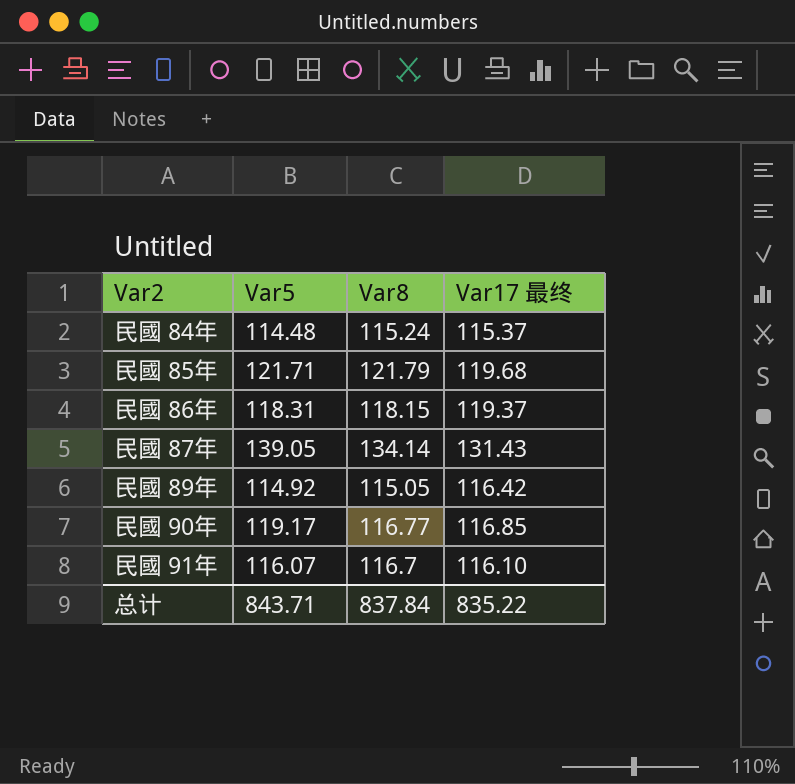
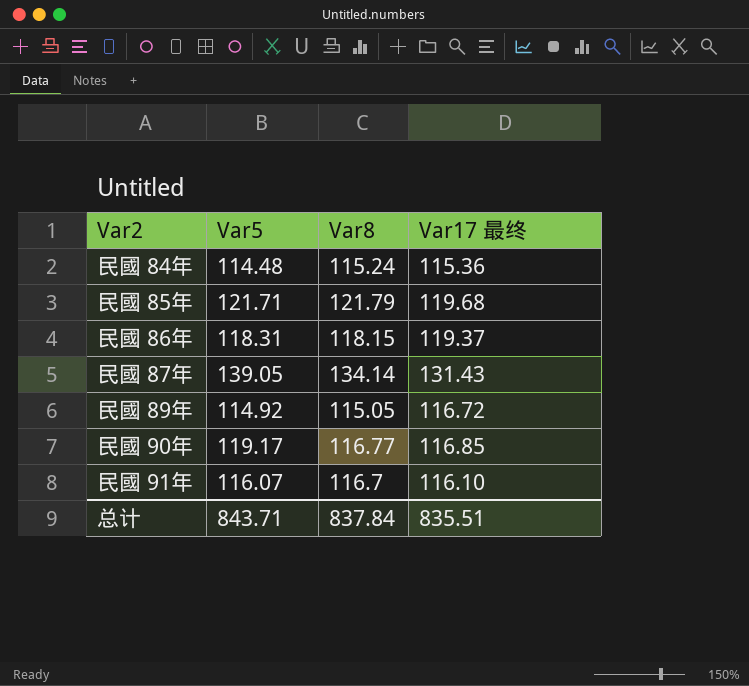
民國 84年 | Var17 最终: 115.37 -> 115.36
民國 89年 | Var17 最终: 116.42 -> 116.72
总计 | Var17 最终: 835.22 -> 835.51

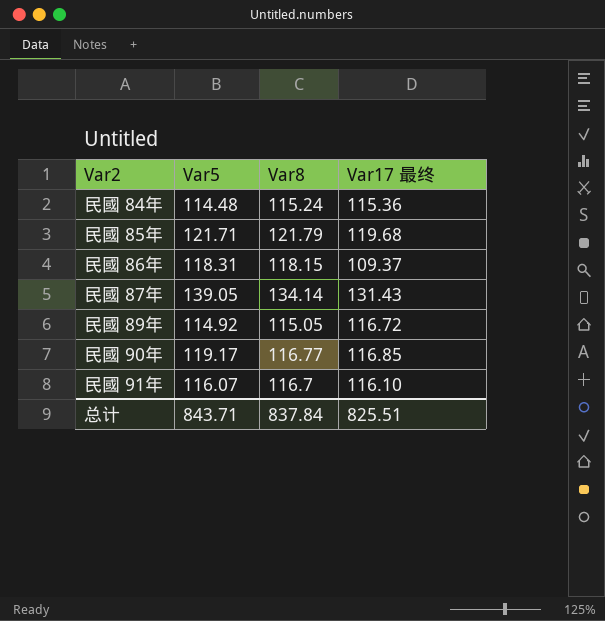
民國 86年 | Var17 最终: 119.37 -> 109.37
总计 | Var17 最终: 835.51 -> 825.51

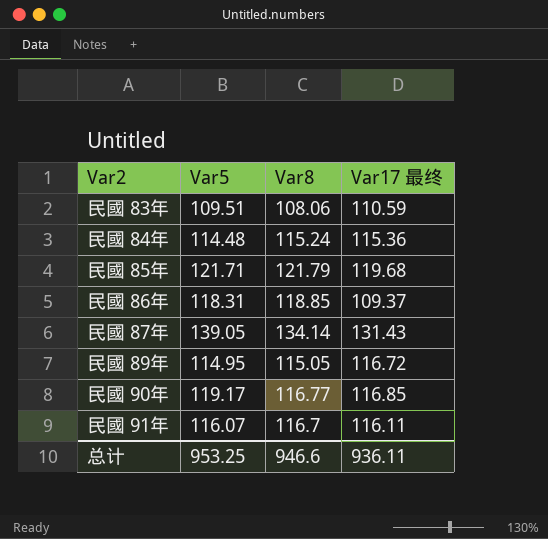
row 民國 83年: none -> 109.51 | 108.06 | 110.59
民國 86年 | Var8: 118.15 -> 118.85
民國 89年 | Var5: 114.92 -> 114.95
民國 91年 | Var17 最终: 116.10 -> 116.11
总计 | Var5: 843.71 -> 953.25
总计 | Var8: 837.84 -> 946.6
总计 | Var17 最终: 825.51 -> 936.11

